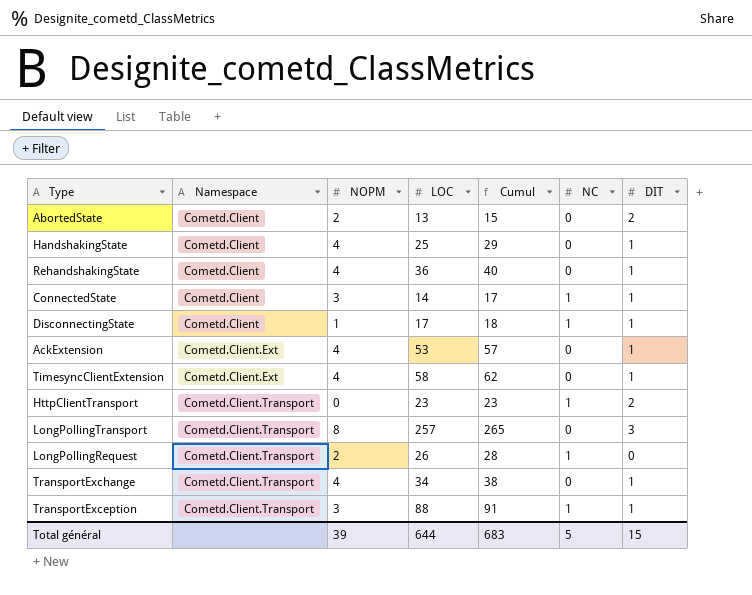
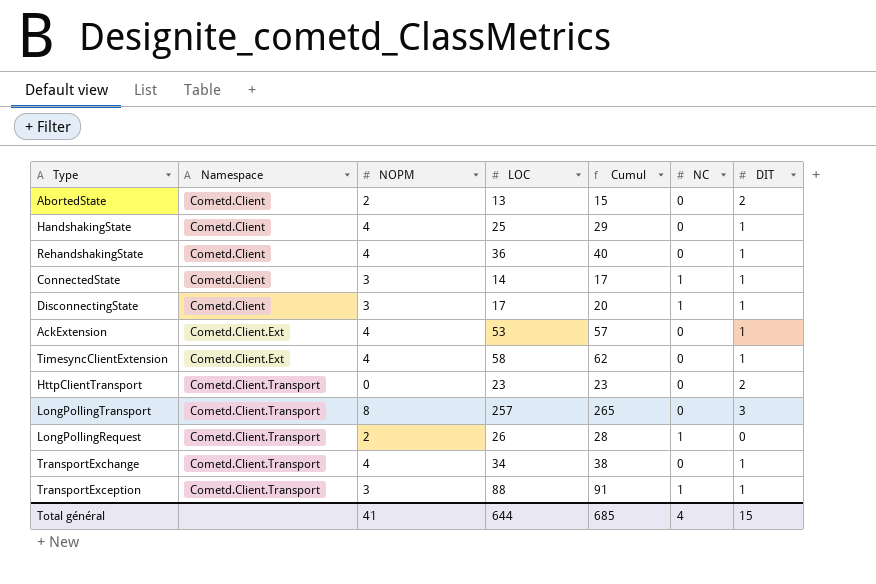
DisconnectingState | NOPM: 1 -> 3
DisconnectingState | Cumul: 18 -> 20
HttpClientTransport | NC: 1 -> 0
Total général | NOPM: 39 -> 41
Total général | Cumul: 683 -> 685
Total général | NC: 5 -> 4

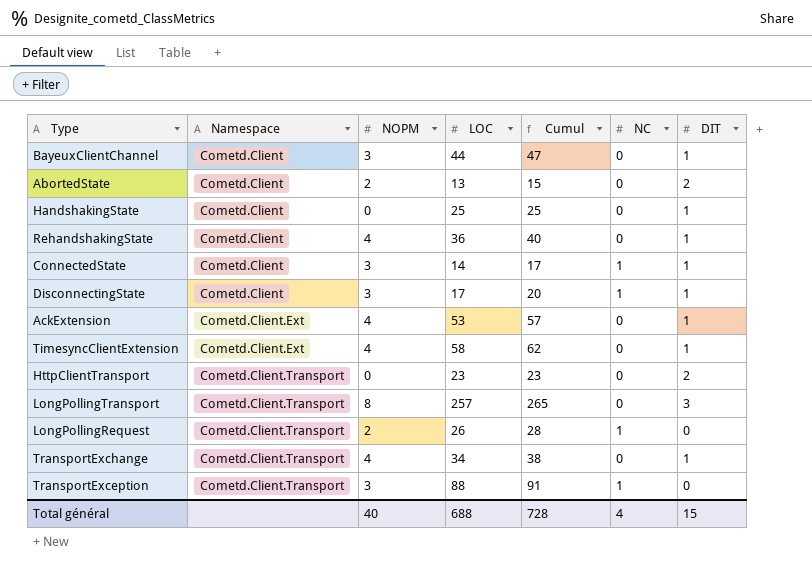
row BayeuxClientChannel: none -> Cometd.Client | 3 | 44 | 47 | 0 | 1
HandshakingState | NOPM: 4 -> 0
HandshakingState | Cumul: 29 -> 25
TransportException | DIT: 1 -> 0
Total général | NOPM: 41 -> 40
Total général | LOC: 644 -> 688
Total général | Cumul: 685 -> 728

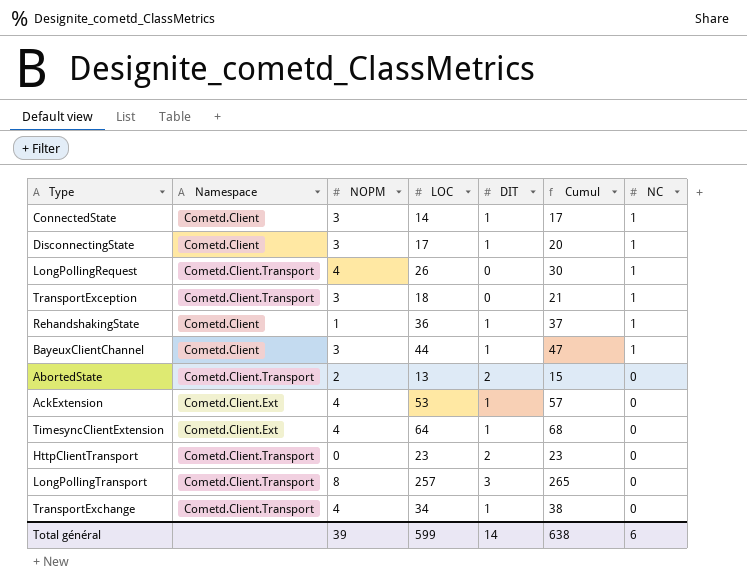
row order: Namespace ascending -> NC descending
column DIT | position: 7 -> 5
row HandshakingState: Cometd.Client | 0 | 25 | 25 | 0 | 1 -> none
LongPollingRequest | NOPM: 2 -> 4
LongPollingRequest | Cumul: 28 -> 30
TransportException | LOC: 88 -> 18
TransportException | Cumul: 91 -> 21
RehandshakingState | NOPM: 4 -> 1
RehandshakingState | Cumul: 40 -> 37
RehandshakingState | NC: 0 -> 1
BayeuxClientChannel | NC: 0 -> 1
AbortedState | Namespace: Cometd.Client -> Cometd.Client.Transport
TimesyncClientExtension | LOC: 58 -> 64
TimesyncClientExtension | Cumul: 62 -> 68
Total général | NOPM: 40 -> 39
Total général | LOC: 688 -> 599
Total général | DIT: 15 -> 14
Total général | Cumul: 728 -> 638
Total général | NC: 4 -> 6

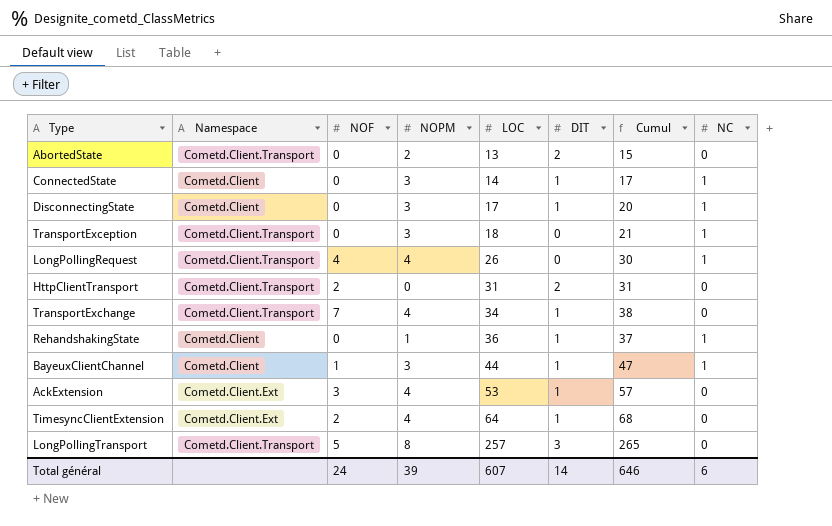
row order: NC descending -> LOC ascending
column NOF | position: none -> 3
HttpClientTransport | LOC: 23 -> 31
HttpClientTransport | Cumul: 23 -> 31
Total général | LOC: 599 -> 607
Total général | Cumul: 638 -> 646

